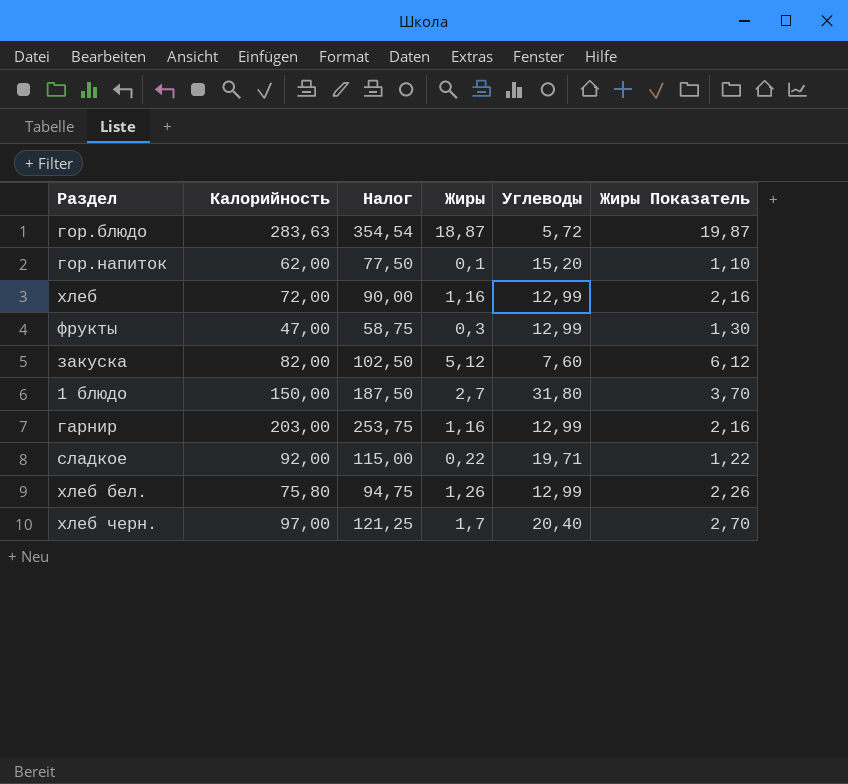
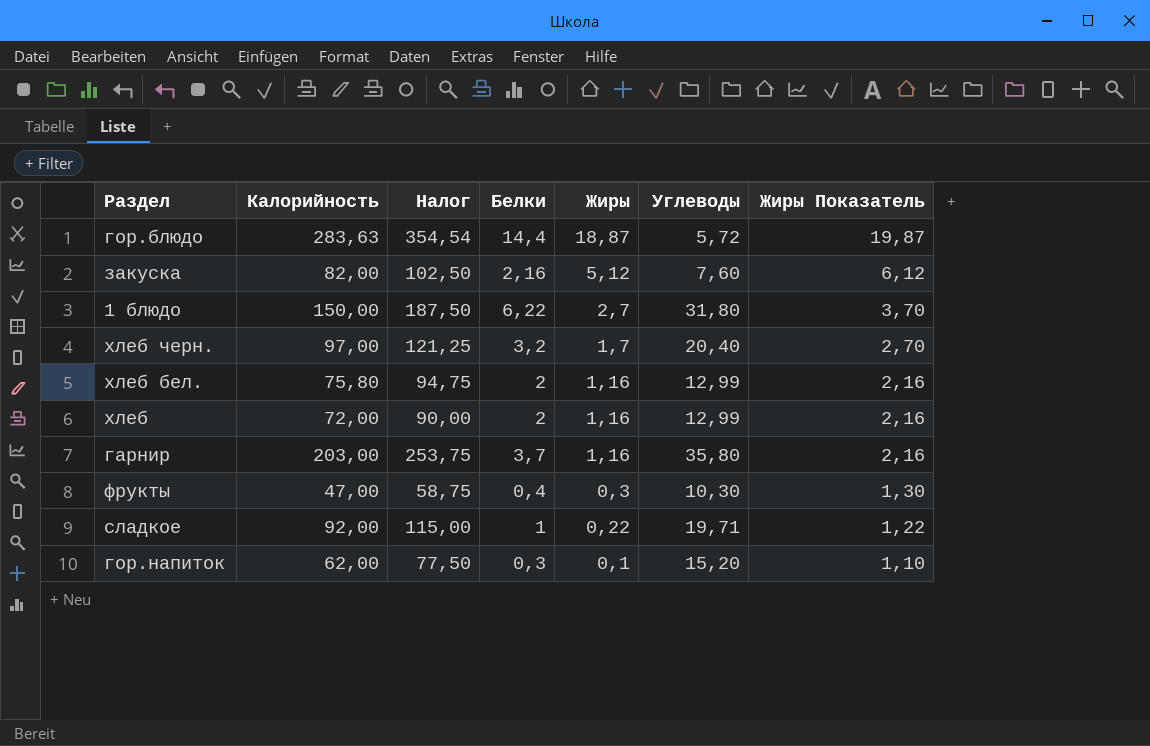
row order: none -> Жиры descending
column Белки | position: none -> 4
хлеб бел. | Жиры: 1,26 -> 1,16
хлеб бел. | Жиры Показатель: 2,26 -> 2,16
гарнир | Углеводы: 12,99 -> 35,80
фрукты | Углеводы: 12,99 -> 10,30

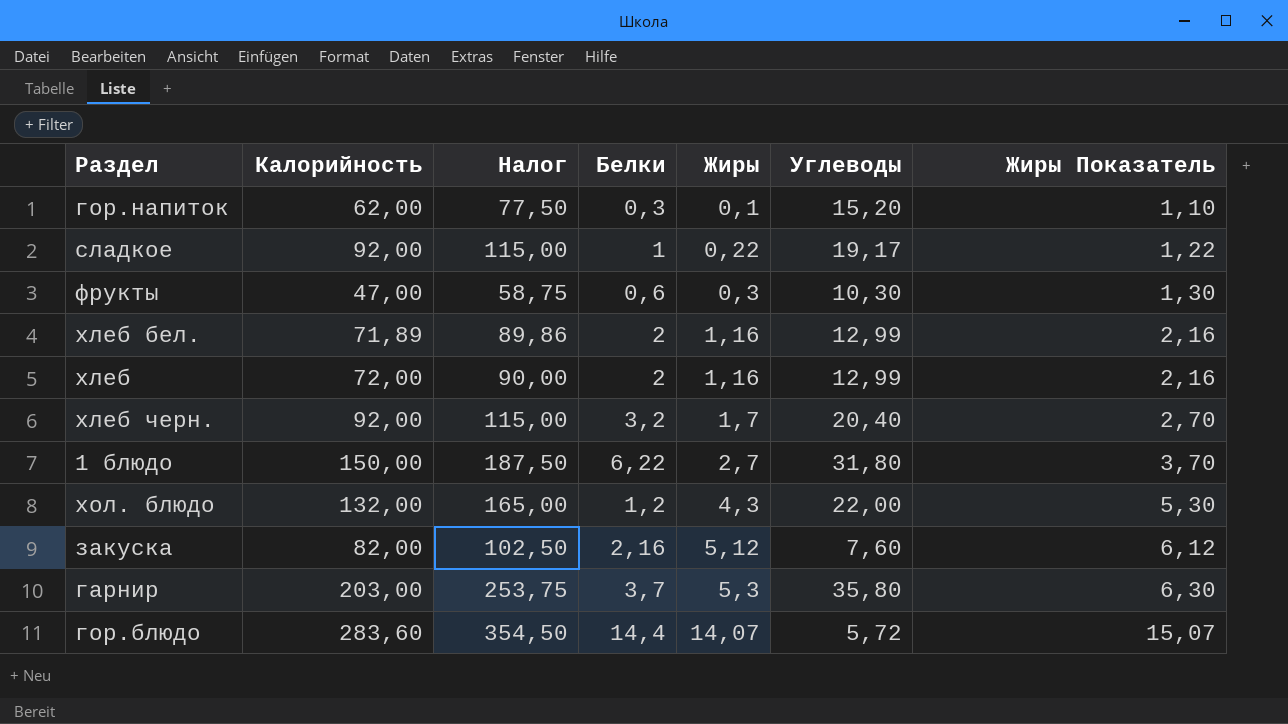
row order: Жиры descending -> Жиры ascending
сладкое | Углеводы: 19,71 -> 19,17
фрукты | Белки: 0,4 -> 0,6
хлеб бел. | Калорийность: 75,80 -> 71,89
хлеб бел. | Налог: 94,75 -> 89,86
хлеб черн. | Калорийность: 97,00 -> 92,00
хлеб черн. | Налог: 121,25 -> 115,00
row хол. блюдо: none -> 132,00 | 165,00 | 1,2 | 4,3 | 22,00 | 5,30
гарнир | Жиры: 1,16 -> 5,3
гарнир | Жиры Показатель: 2,16 -> 6,30
гор.блюдо | Калорийность: 283,63 -> 283,60
гор.блюдо | Налог: 354,54 -> 354,50
гор.блюдо | Жиры: 18,87 -> 14,07
гор.блюдо | Жиры Показатель: 19,87 -> 15,07

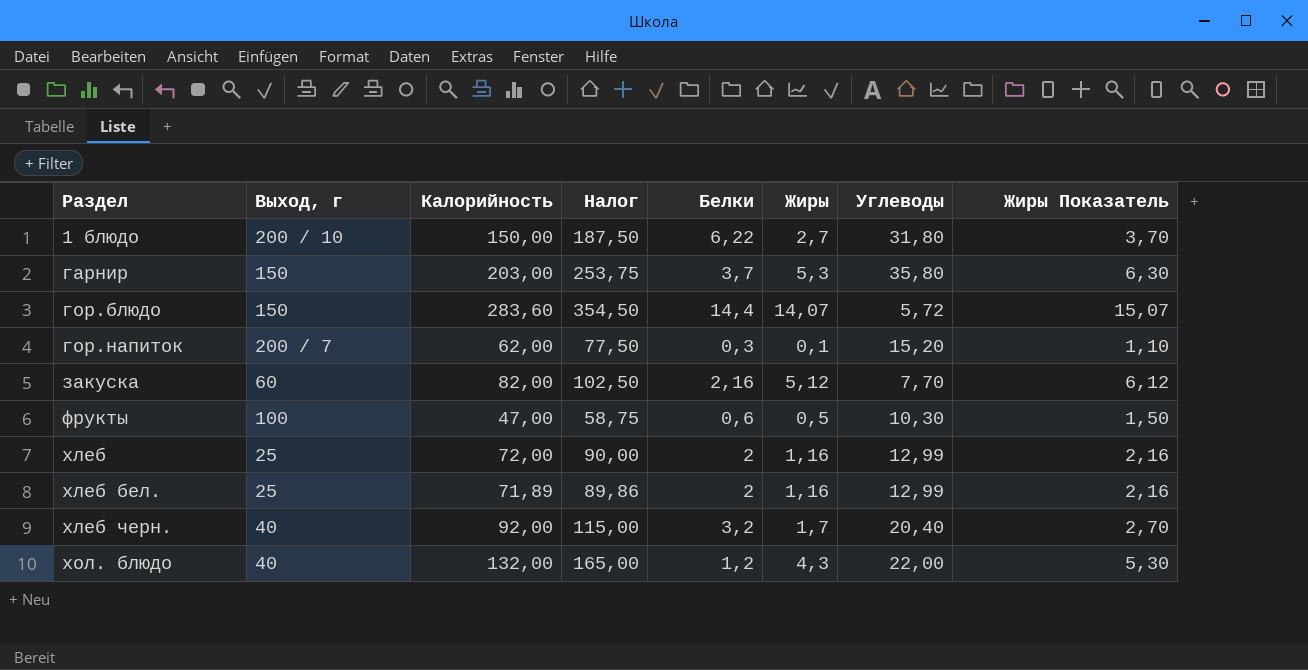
row order: Жиры ascending -> Раздел ascending
column Выход, г | position: none -> 2
row сладкое: 92,00 | 115,00 | 1 | 0,22 | 19,17 | 1,22 -> none
закуска | Углеводы: 7,60 -> 7,70
фрукты | Жиры: 0,3 -> 0,5
фрукты | Жиры Показатель: 1,30 -> 1,50

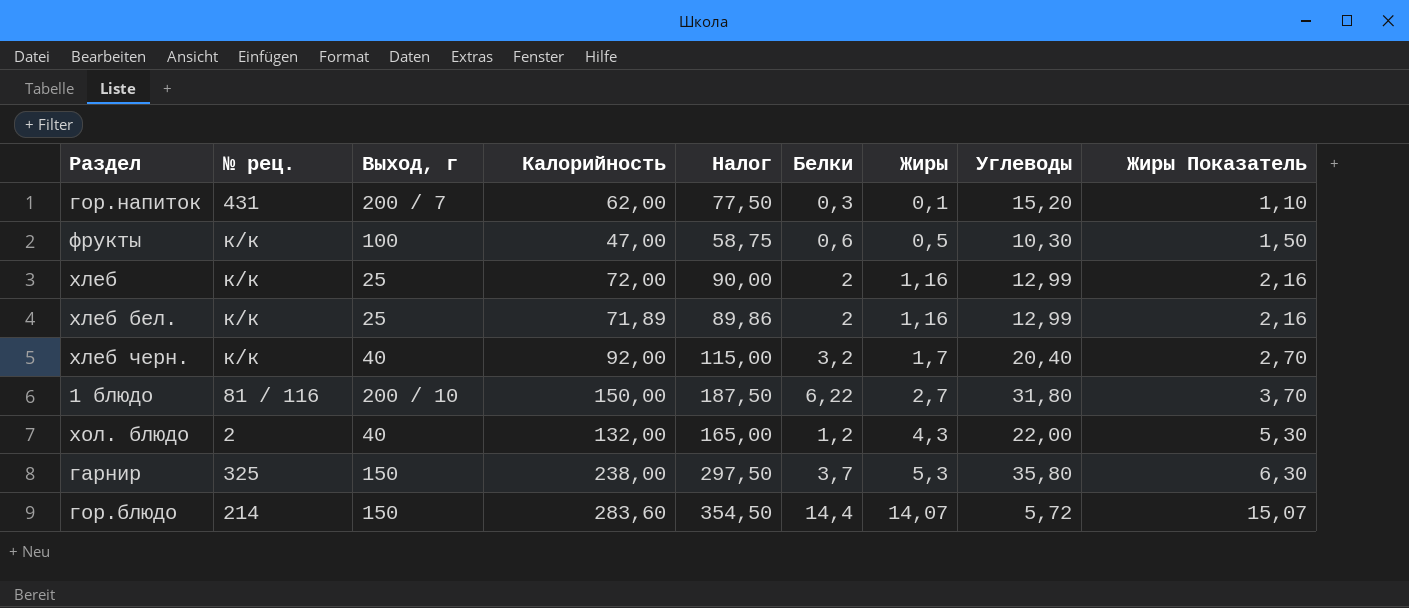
row order: Раздел ascending -> Жиры ascending
column № рец. | position: none -> 2
row закуска: 60 | 82,00 | 102,50 | 2,16 | 5,12 | 7,70 | 6,12 -> none
гарнир | Калорийность: 203,00 -> 238,00
гарнир | Налог: 253,75 -> 297,50

